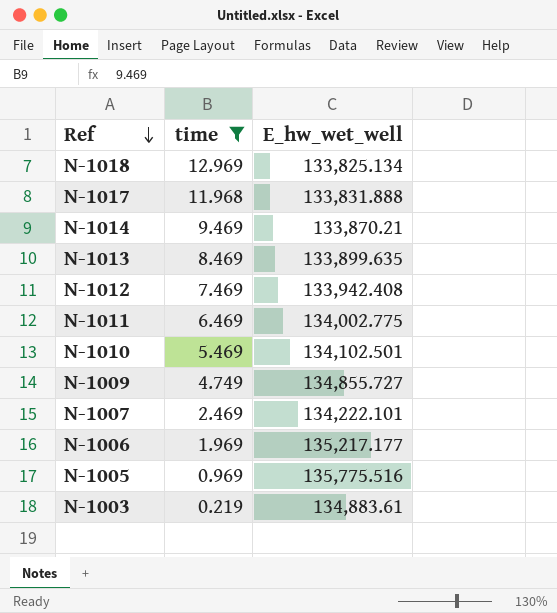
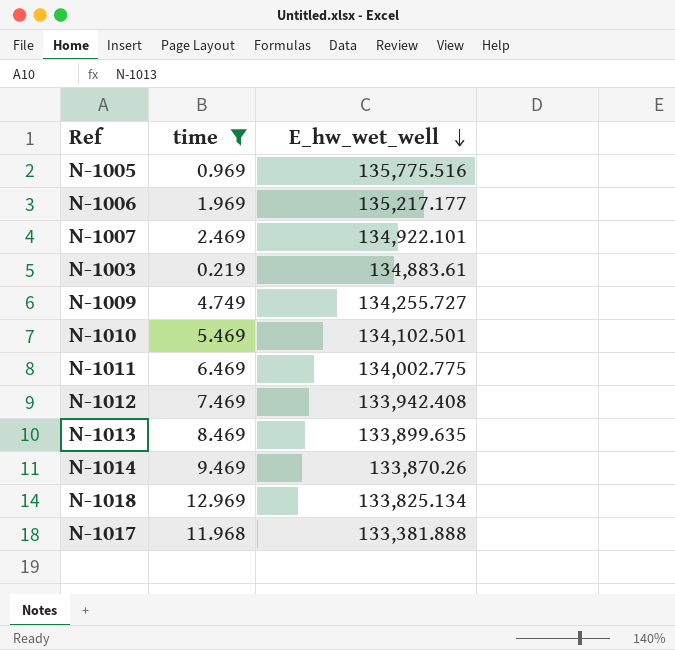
row order: Ref descending -> E_hw_wet_well descending
N-1007 | E_hw_wet_well: 134,222.101 -> 134,922.101
N-1009 | E_hw_wet_well: 134,855.727 -> 134,255.727
N-1014 | E_hw_wet_well: 133,870.21 -> 133,870.26
N-1017 | E_hw_wet_well: 133,831.888 -> 133,381.888

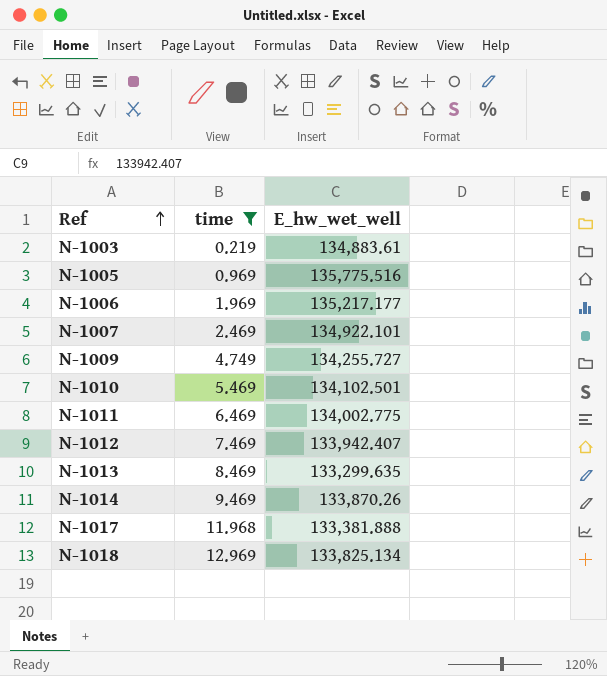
row order: E_hw_wet_well descending -> Ref ascending
N-1012 | E_hw_wet_well: 133,942.408 -> 133,942.407
N-1013 | E_hw_wet_well: 133,899.635 -> 133,299.635

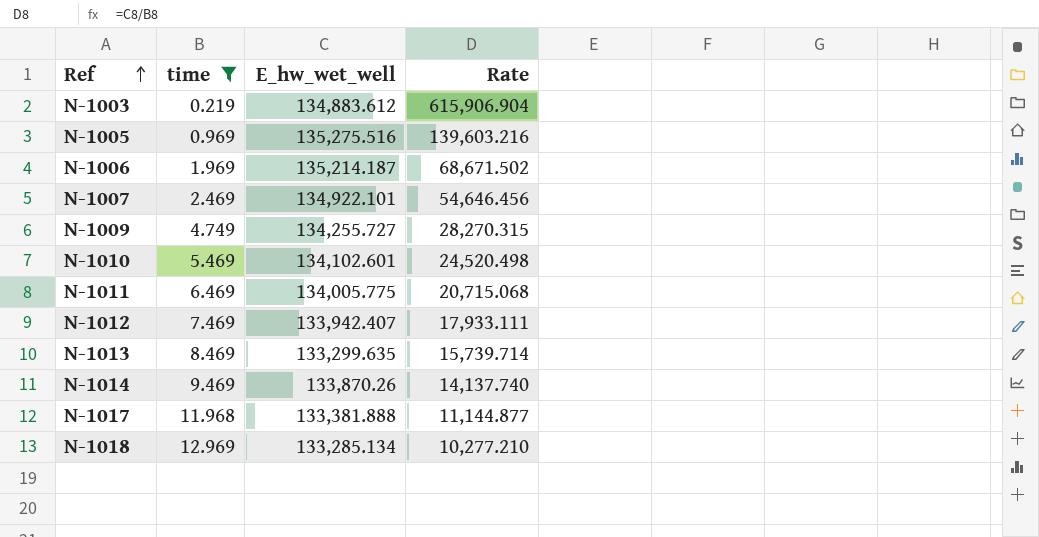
column Rate | formula: none -> [E_hw_wet_well] / [time]
N-1003 | E_hw_wet_well: 134,883.61 -> 134,883.612
N-1005 | E_hw_wet_well: 135,775.516 -> 135,275.516
N-1006 | E_hw_wet_well: 135,217.177 -> 135,214.187
N-1010 | E_hw_wet_well: 134,102.501 -> 134,102.601
N-1011 | E_hw_wet_well: 134,002.775 -> 134,005.775
N-1018 | E_hw_wet_well: 133,825.134 -> 133,285.134

